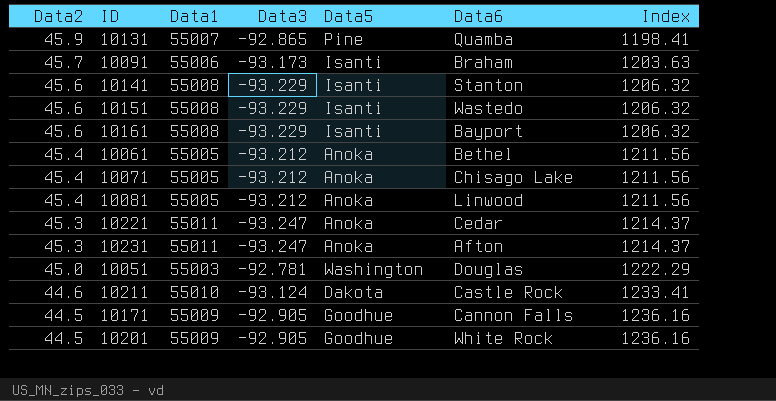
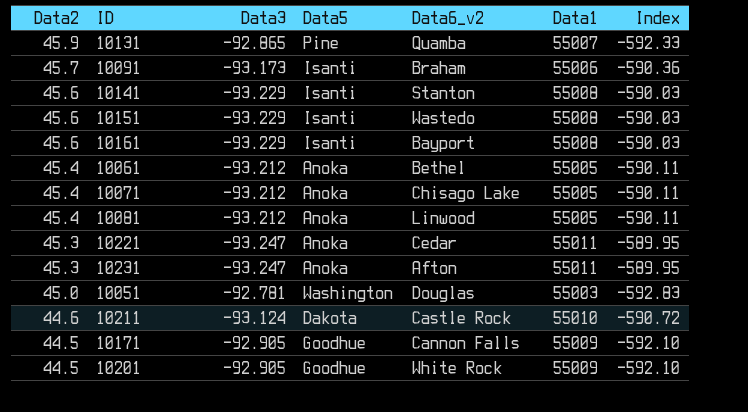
column name: Data6 -> Data6_v2
column Data1 | position: 3 -> 6
column Index | formula: [Data1] / [Data2] -> [Data1] / [Data3]

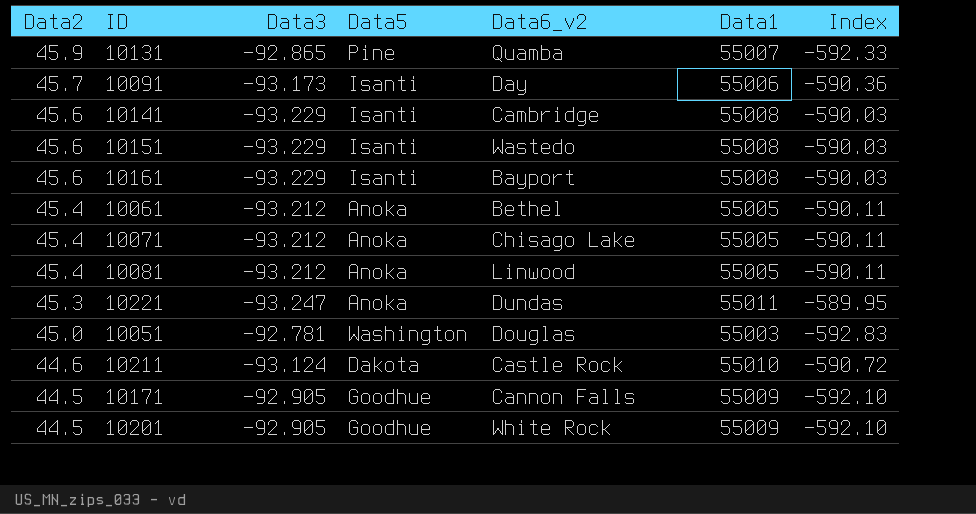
row 10231: 45.3 | -93.247 | Anoka | Afton | 55011 | -589.95 -> none
10091 | Data6_v2: Braham -> Day
10141 | Data6_v2: Stanton -> Cambridge
10221 | Data6_v2: Cedar -> Dundas

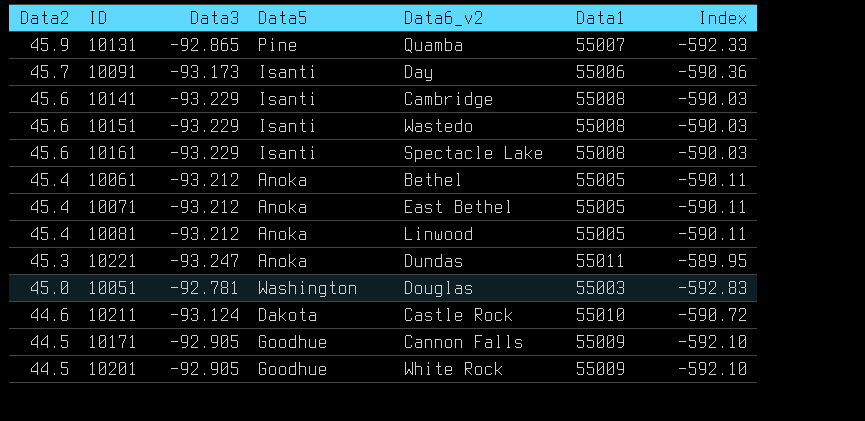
10161 | Data6_v2: Bayport -> Spectacle Lake
10071 | Data6_v2: Chisago Lake -> East Bethel

